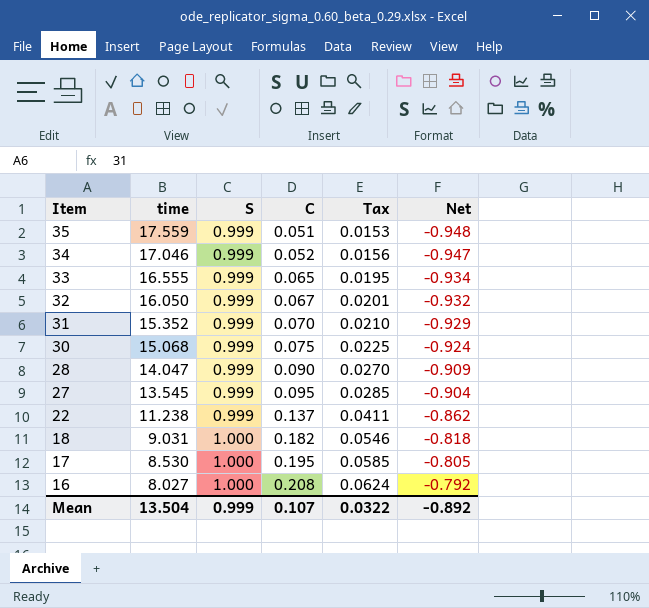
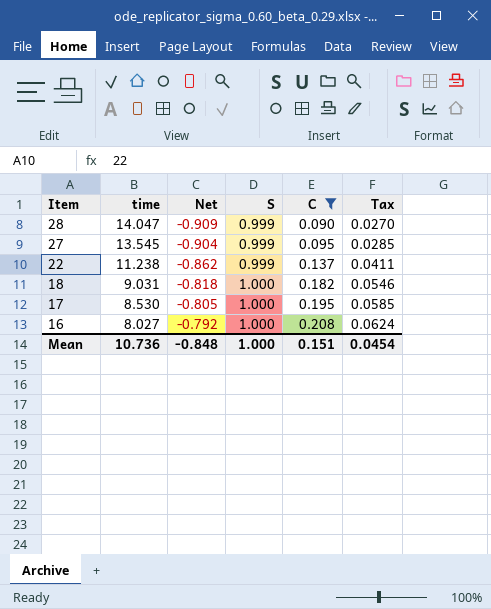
filter: none -> C >= 0.090
column Net | position: 6 -> 3
Mean | time: 13.504 -> 10.736
Mean | Net: -0.892 -> -0.848
Mean | S: 0.999 -> 1.000
Mean | C: 0.107 -> 0.151
Mean | Tax: 0.0322 -> 0.0454

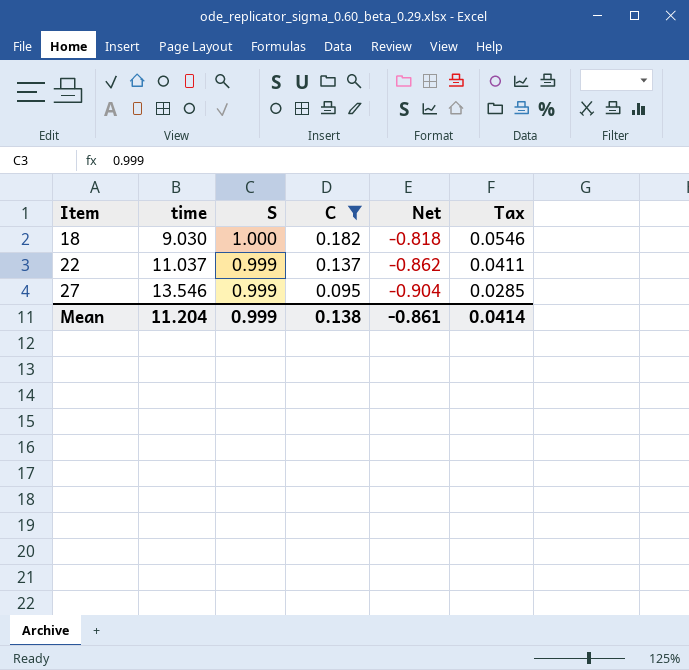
row order: Item descending -> Item ascending
column Net | position: 3 -> 5
row 28: 14.047 | -0.909 | 0.999 | 0.090 | 0.0270 -> none
row 17: 8.530 | -0.805 | 1.000 | 0.195 | 0.0585 -> none
row 16: 8.027 | -0.792 | 1.000 | 0.208 | 0.0624 -> none
18 | time: 9.031 -> 9.030
22 | time: 11.238 -> 11.037
27 | time: 13.545 -> 13.546
Mean | time: 10.736 -> 11.204
Mean | S: 1.000 -> 0.999
Mean | C: 0.151 -> 0.138
Mean | Net: -0.848 -> -0.861
Mean | Tax: 0.0454 -> 0.0414

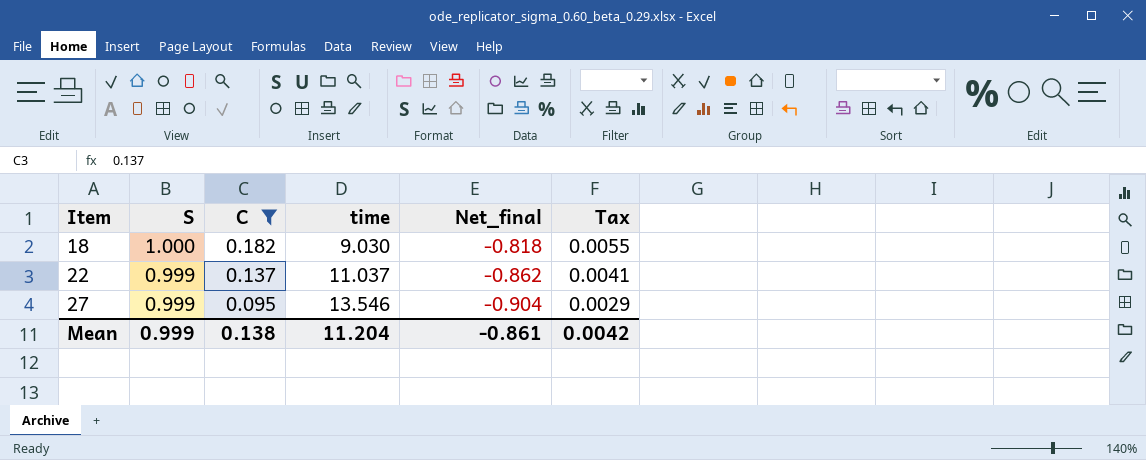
column time | position: 2 -> 4
column name: Net -> Net_final
column Tax | formula: [C] * 0.3 -> [C] * 0.03
Mean | Tax: 0.0414 -> 0.0042

